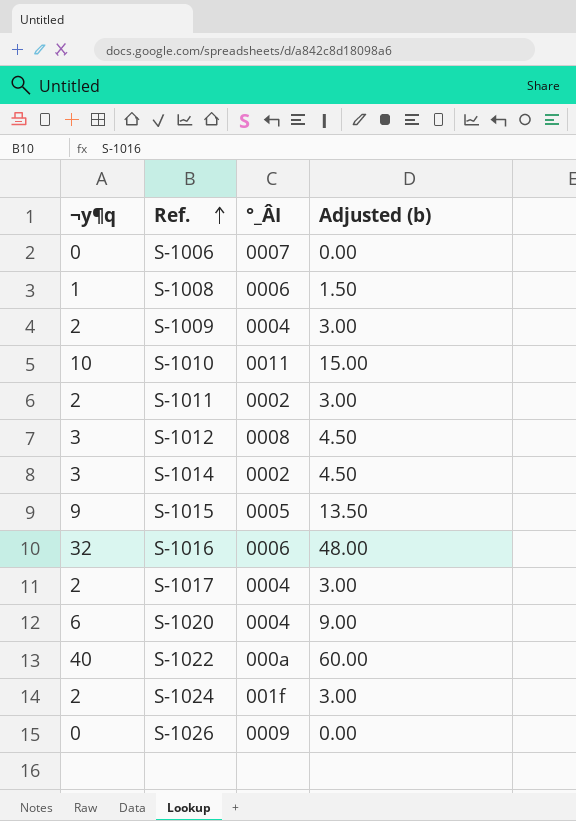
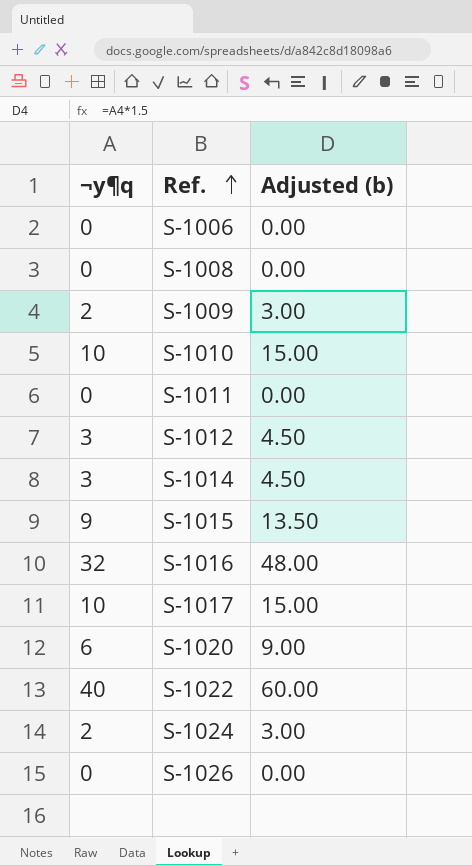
column °_ÂI | position: 3 -> none
S-1008 | ¬y¶q: 1 -> 0
S-1008 | Adjusted (b): 1.50 -> 0.00
S-1011 | ¬y¶q: 2 -> 0
S-1011 | Adjusted (b): 3.00 -> 0.00
S-1017 | ¬y¶q: 2 -> 10
S-1017 | Adjusted (b): 3.00 -> 15.00

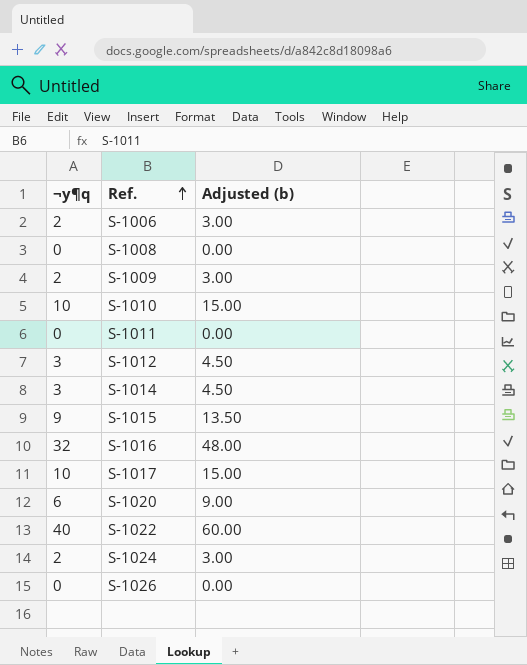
S-1006 | ¬y¶q: 0 -> 2
S-1006 | Adjusted (b): 0.00 -> 3.00

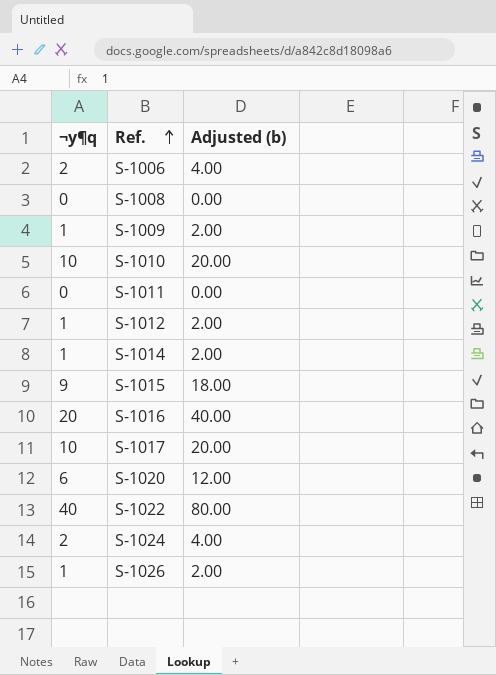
column Adjusted (b) | formula: [¬y¶q] * 1.5 -> [¬y¶q] * 2
S-1009 | ¬y¶q: 2 -> 1
S-1012 | ¬y¶q: 3 -> 1
S-1014 | ¬y¶q: 3 -> 1
S-1016 | ¬y¶q: 32 -> 20
S-1026 | ¬y¶q: 0 -> 1

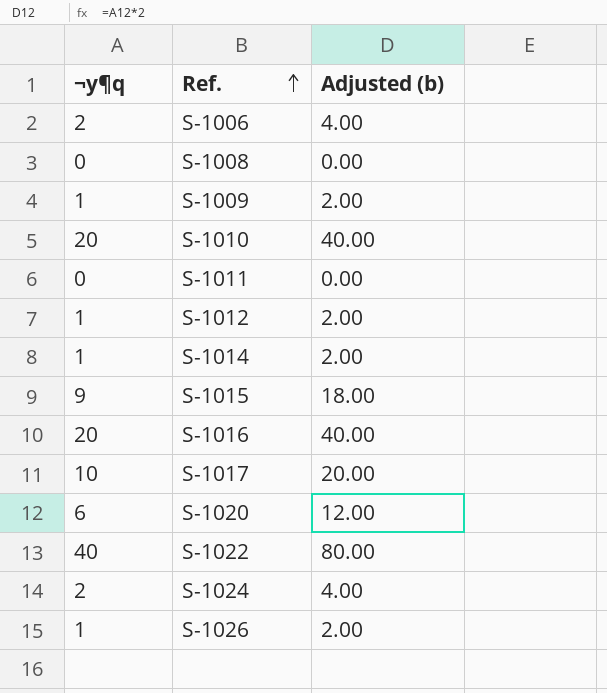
S-1010 | ¬y¶q: 10 -> 20
S-1010 | Adjusted (b): 20.00 -> 40.00

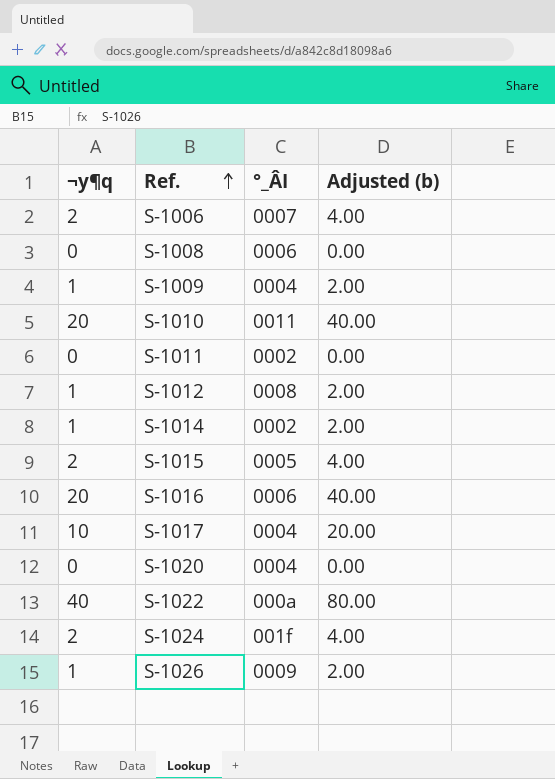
column °_ÂI | position: none -> 3
S-1015 | ¬y¶q: 9 -> 2
S-1015 | Adjusted (b): 18.00 -> 4.00
S-1020 | ¬y¶q: 6 -> 0
S-1020 | Adjusted (b): 12.00 -> 0.00

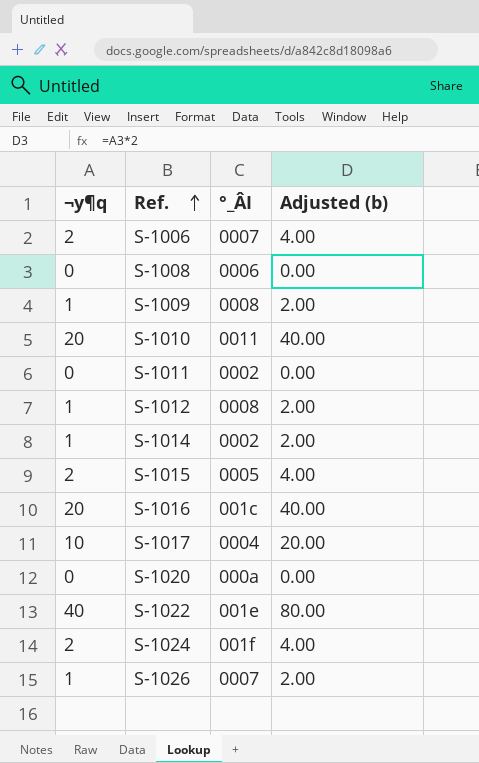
S-1009 | °_ÂI: 0004 -> 0008
S-1016 | °_ÂI: 0006 -> 001c
S-1020 | °_ÂI: 0004 -> 000a
S-1022 | °_ÂI: 000a -> 001e
S-1026 | °_ÂI: 0009 -> 0007

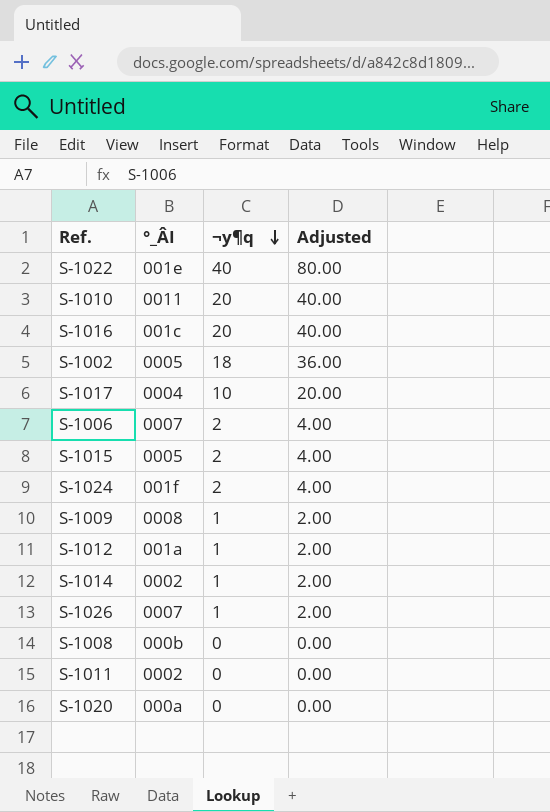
row order: Ref. ascending -> ¬y¶q descending
column ¬y¶q | position: 1 -> 3
column name: Adjusted (b) -> Adjusted
row S-1002: none -> 0005 | 18 | 36.00
S-1012 | °_ÂI: 0008 -> 001a
S-1008 | °_ÂI: 0006 -> 000b

